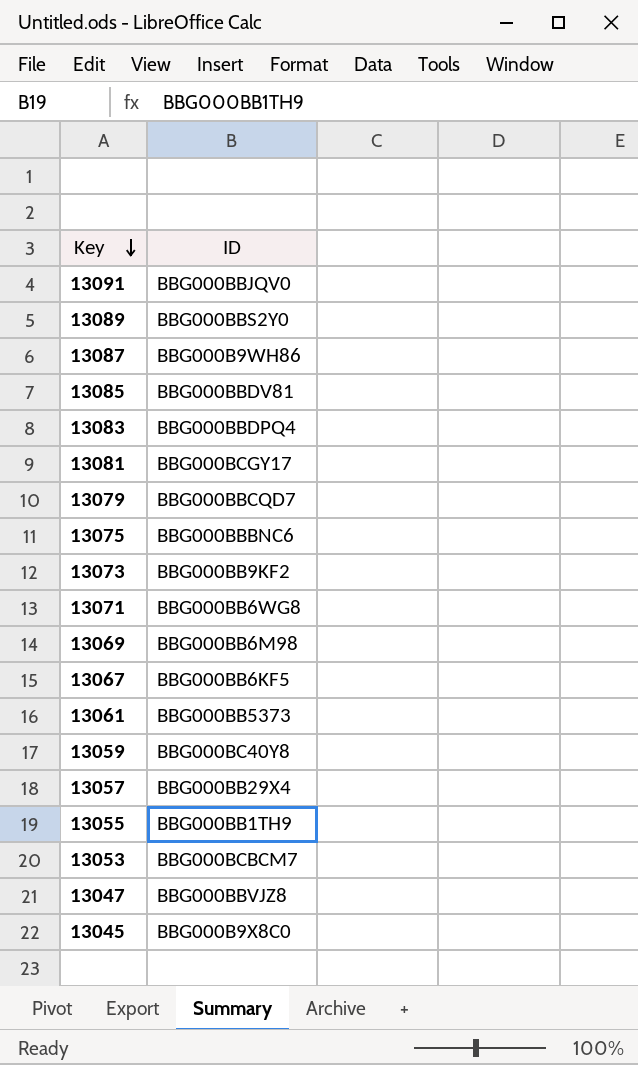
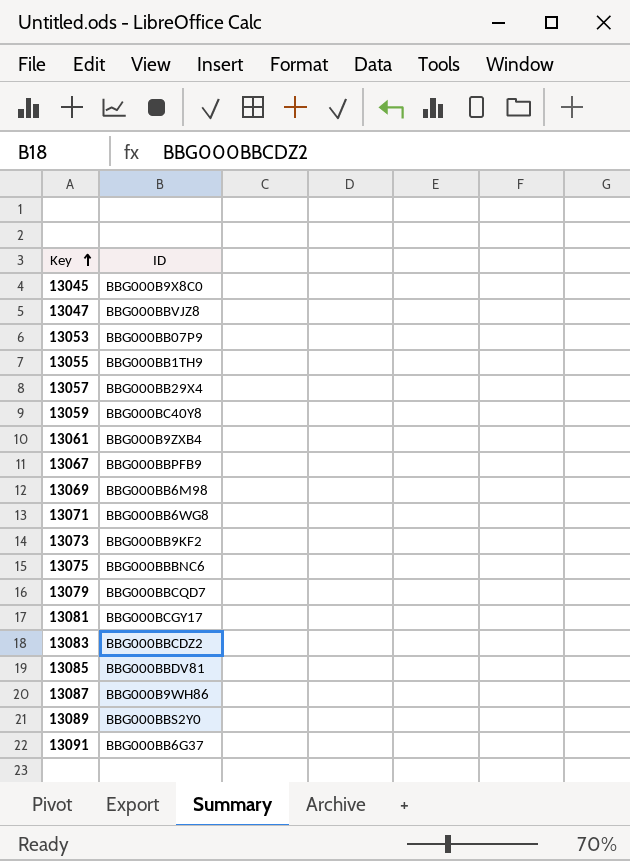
row order: Key descending -> Key ascending
13053 | ID: BBG000BCBCM7 -> BBG000BB07P9
13061 | ID: BBG000BB5373 -> BBG000B9ZXB4
13067 | ID: BBG000BB6KF5 -> BBG000BBPFB9
13083 | ID: BBG000BBDPQ4 -> BBG000BBCDZ2
13091 | ID: BBG000BBJQV0 -> BBG000BB6G37

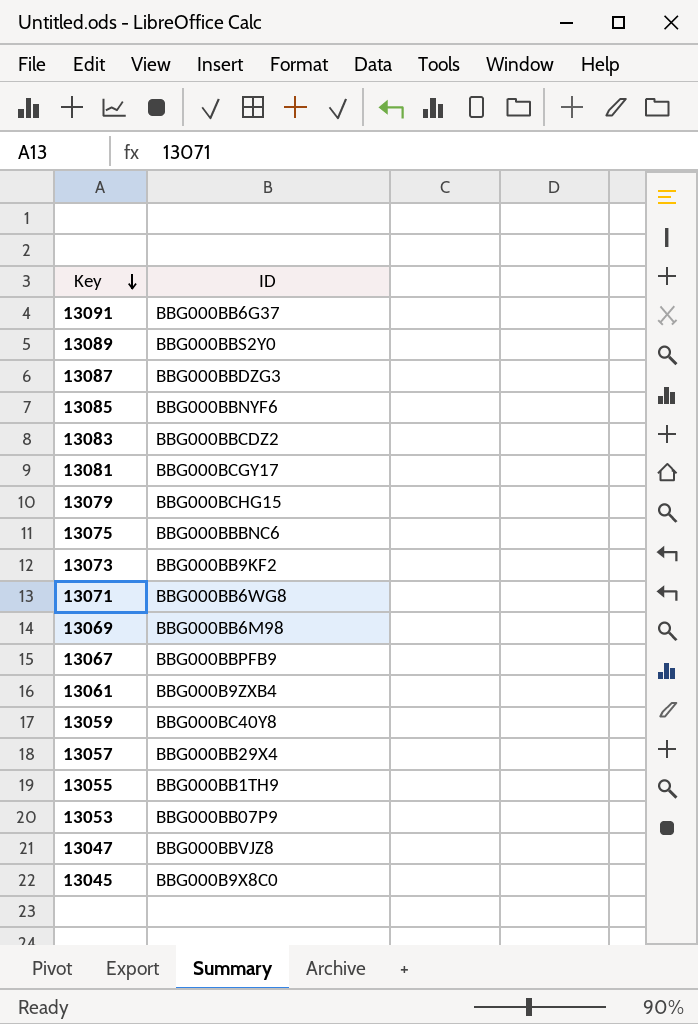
row order: Key ascending -> Key descending
13087 | ID: BBG000B9WH86 -> BBG000BBDZG3
13085 | ID: BBG000BBDV81 -> BBG000BBNYF6
13079 | ID: BBG000BBCQD7 -> BBG000BCHG15

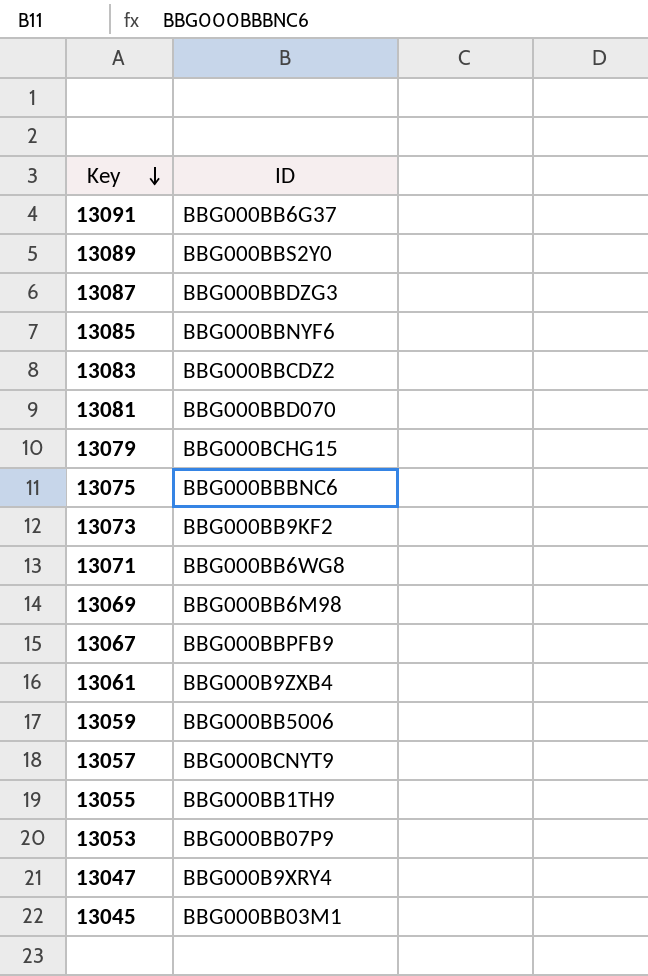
13081 | ID: BBG000BCGY17 -> BBG000BBD070
13059 | ID: BBG000BC40Y8 -> BBG000BB5006
13057 | ID: BBG000BB29X4 -> BBG000BCNYT9
13047 | ID: BBG000BBVJZ8 -> BBG000B9XRY4
13045 | ID: BBG000B9X8C0 -> BBG000BB03M1

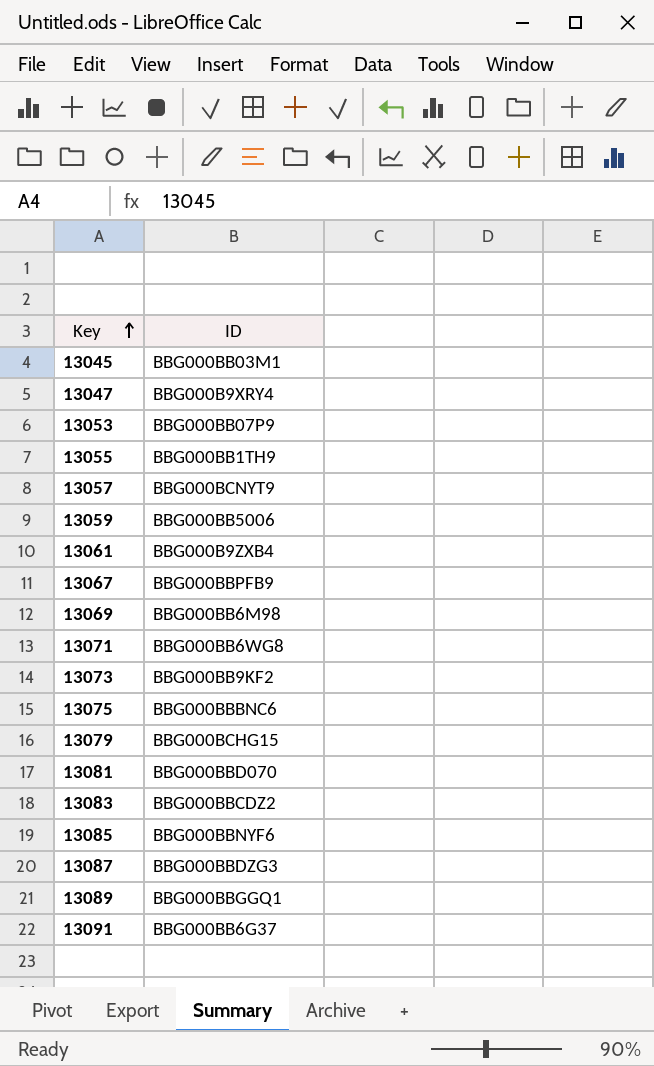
row order: Key descending -> Key ascending
13089 | ID: BBG000BBS2Y0 -> BBG000BBGGQ1

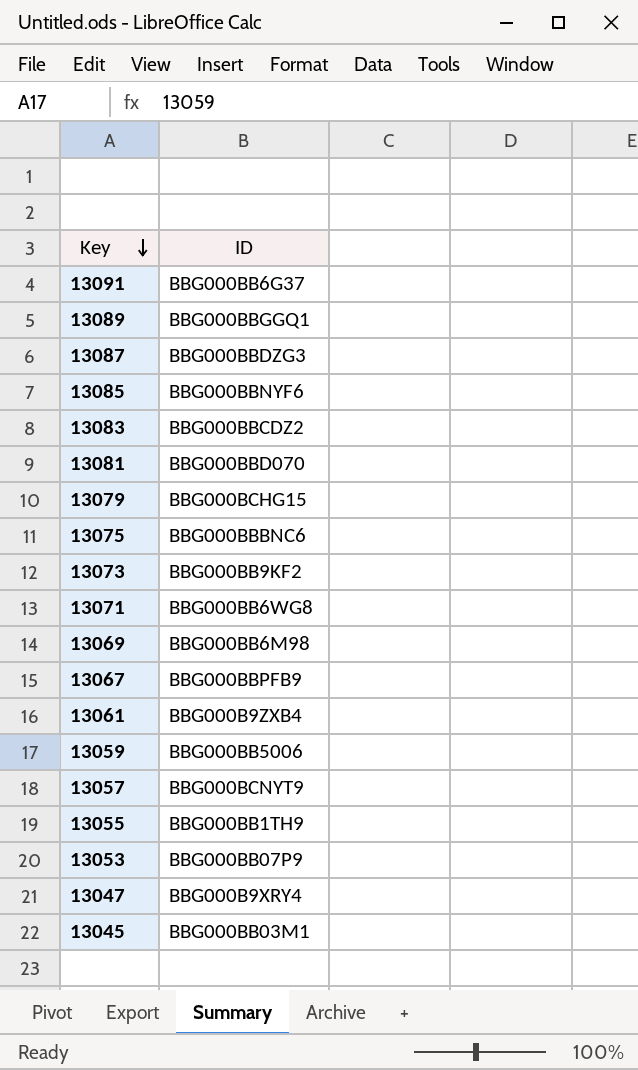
row order: Key ascending -> Key descending

